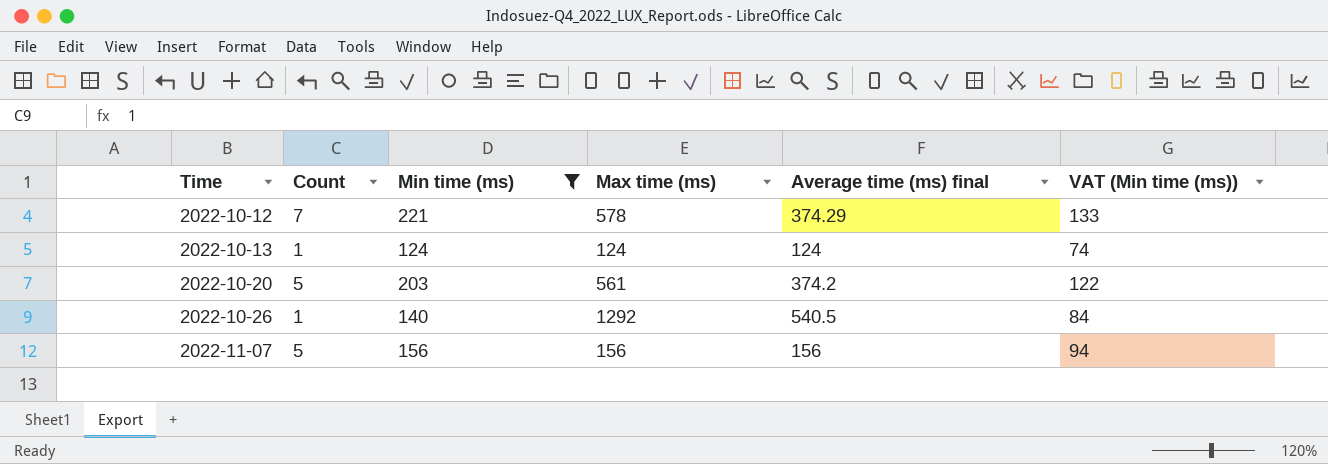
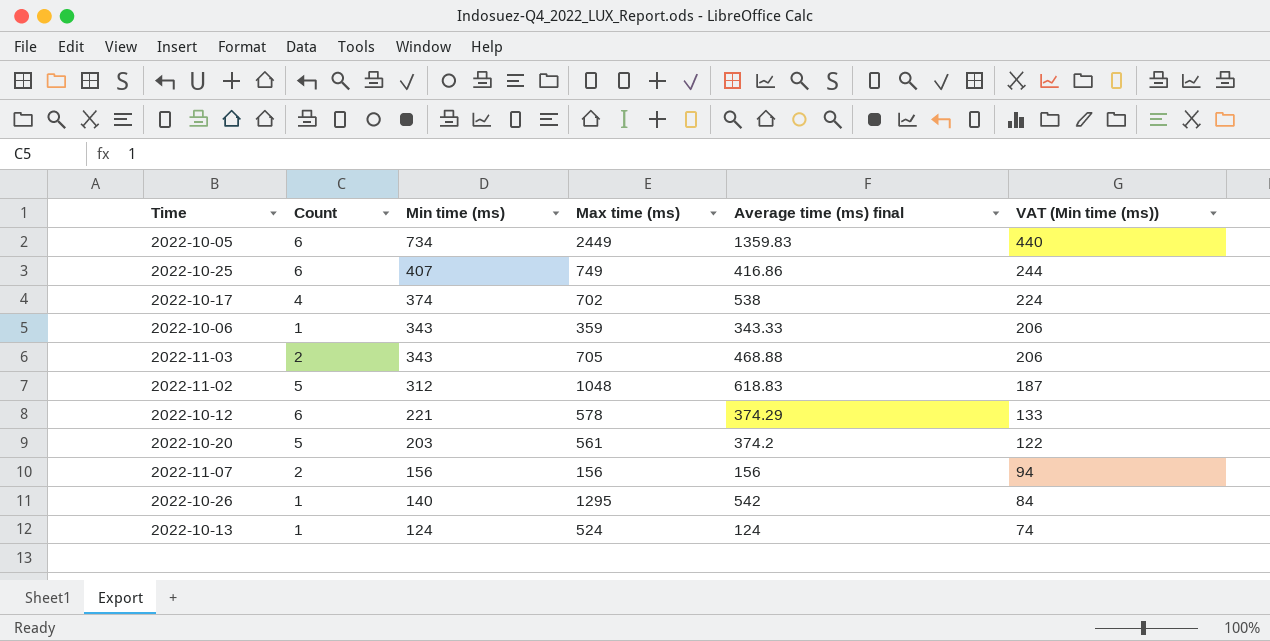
filter: Min time (ms) <= 221 -> none
row order: Time ascending -> Min time (ms) descending
2022-10-12 | Count: 7 -> 6
2022-11-07 | Count: 5 -> 2
2022-10-26 | Max time (ms): 1292 -> 1295
2022-10-26 | Average time (ms) final: 540.5 -> 542
2022-10-13 | Max time (ms): 124 -> 524

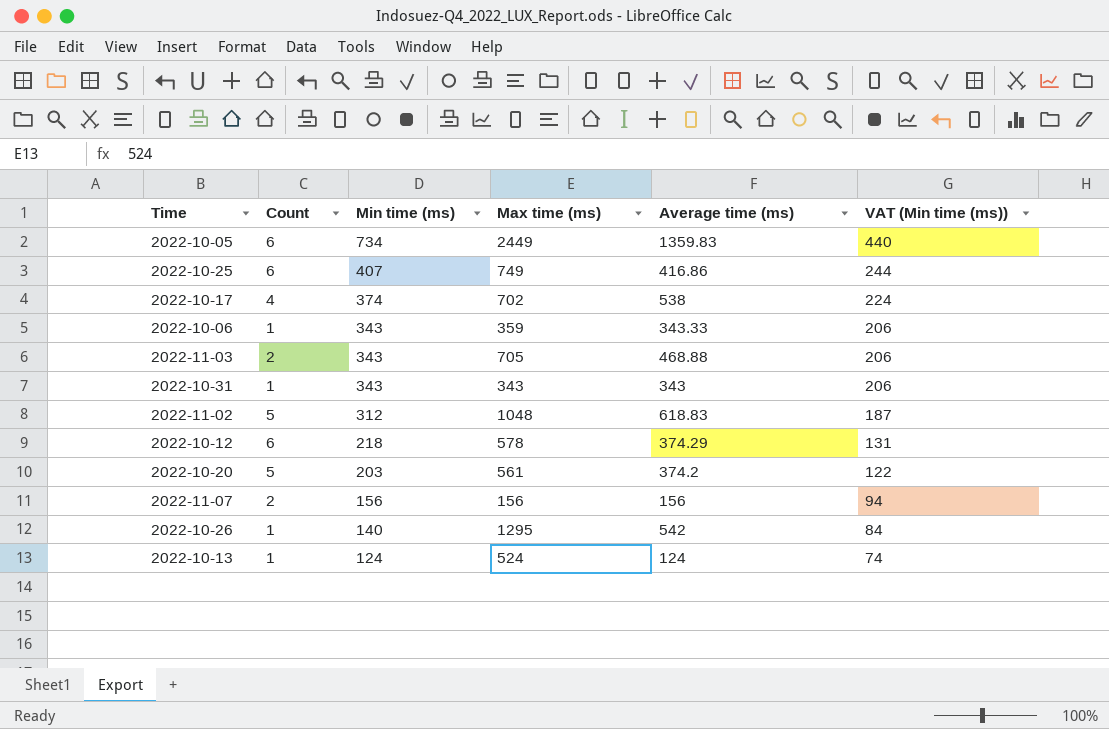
column name: Average time (ms) final -> Average time (ms)
row 2022-10-31: none -> 1 | 343 | 343 | 343 | 206
2022-10-12 | Min time (ms): 221 -> 218
2022-10-12 | VAT (Min time (ms)): 133 -> 131

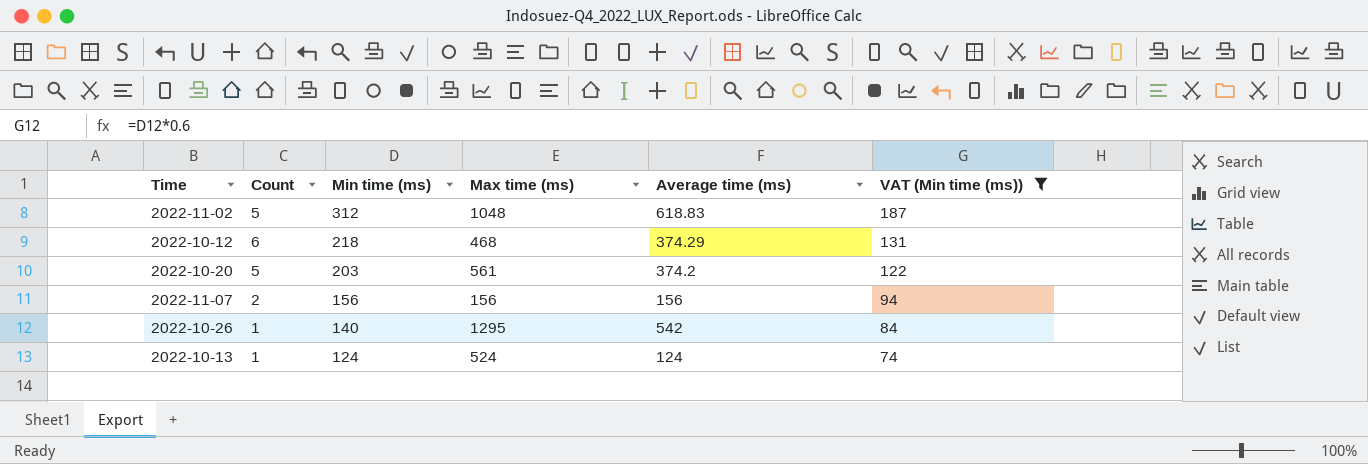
filter: none -> VAT (Min time (ms)) <= 187
2022-10-12 | Max time (ms): 578 -> 468

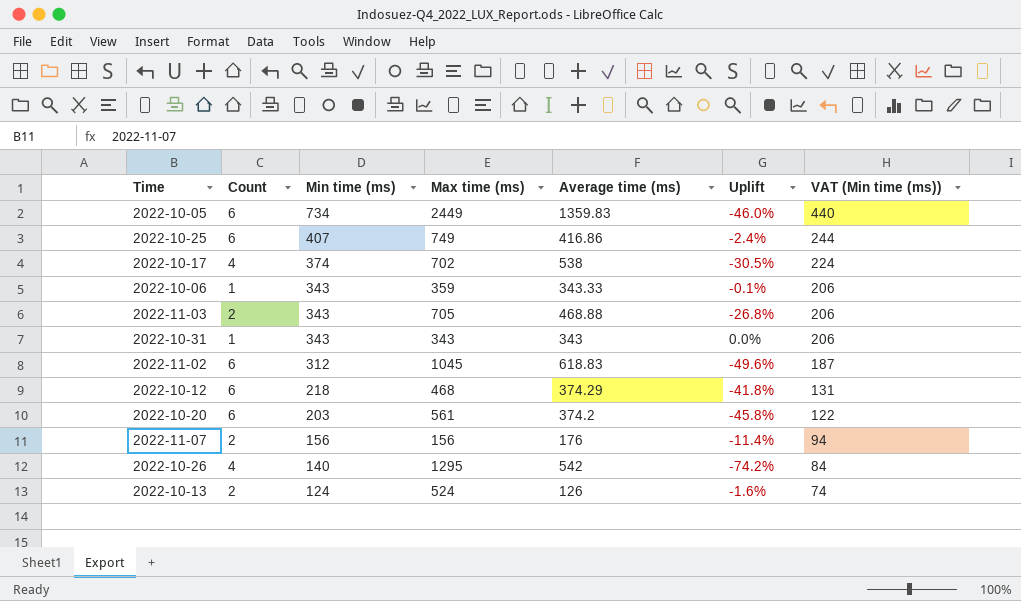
filter: VAT (Min time (ms)) <= 187 -> none
column Uplift | formula: none -> ([Min time (ms)] - [Average time (ms)]) / [Average time (ms)]
2022-11-02 | Count: 5 -> 6
2022-11-02 | Max time (ms): 1048 -> 1045
2022-10-20 | Count: 5 -> 6
2022-11-07 | Average time (ms): 156 -> 176
2022-10-26 | Count: 1 -> 4
2022-10-13 | Count: 1 -> 2
2022-10-13 | Average time (ms): 124 -> 126

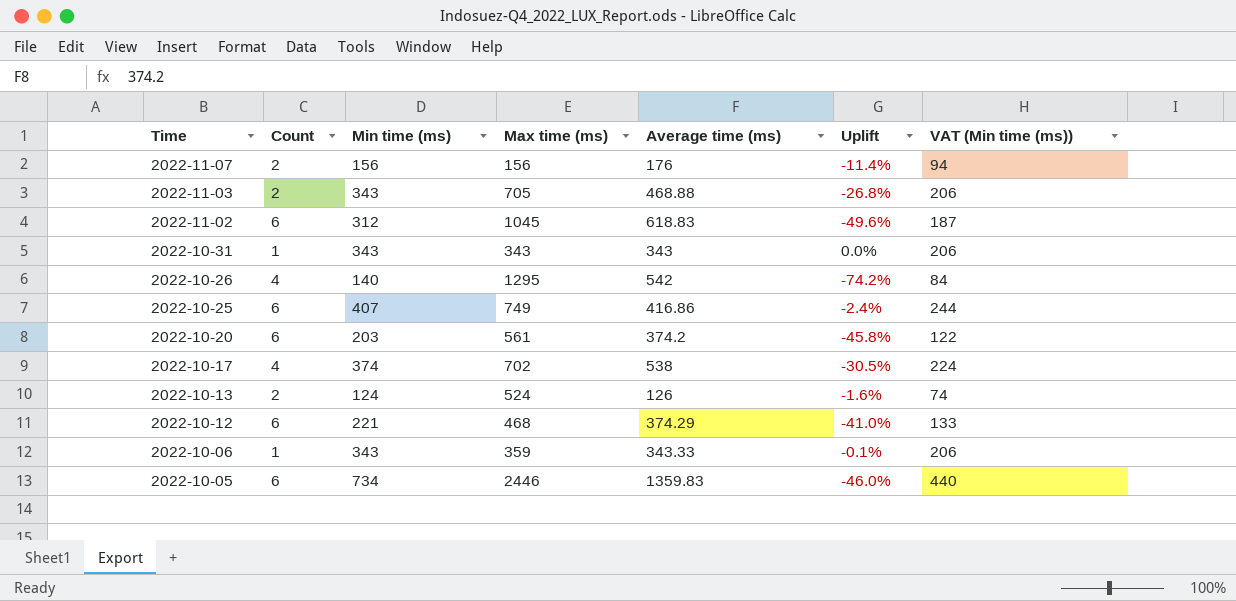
row order: Min time (ms) descending -> Time descending
2022-10-12 | Min time (ms): 218 -> 221
2022-10-12 | Uplift: -41.8% -> -41.0%
2022-10-12 | VAT (Min time (ms)): 131 -> 133
2022-10-05 | Max time (ms): 2449 -> 2446

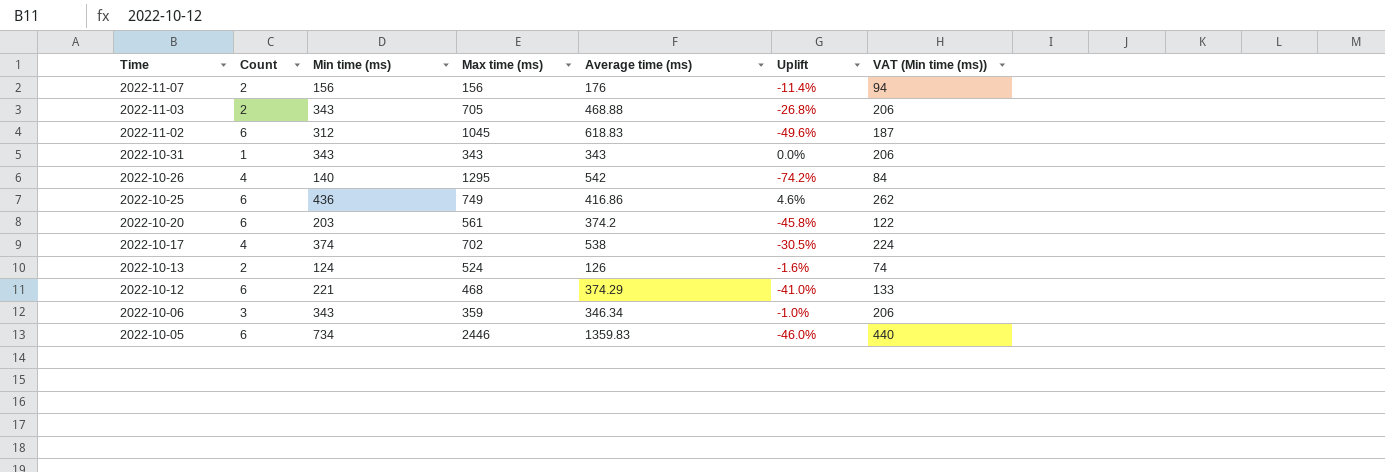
2022-10-25 | Min time (ms): 407 -> 436
2022-10-25 | Uplift: -2.4% -> 4.6%
2022-10-25 | VAT (Min time (ms)): 244 -> 262
2022-10-06 | Count: 1 -> 3
2022-10-06 | Average time (ms): 343.33 -> 346.34
2022-10-06 | Uplift: -0.1% -> -1.0%

